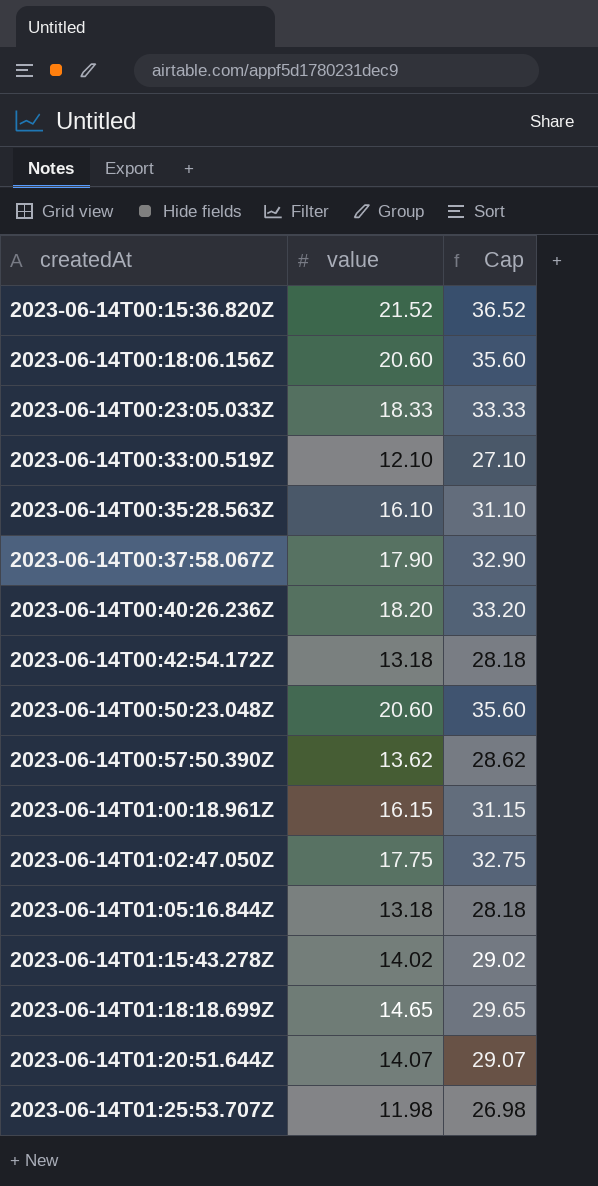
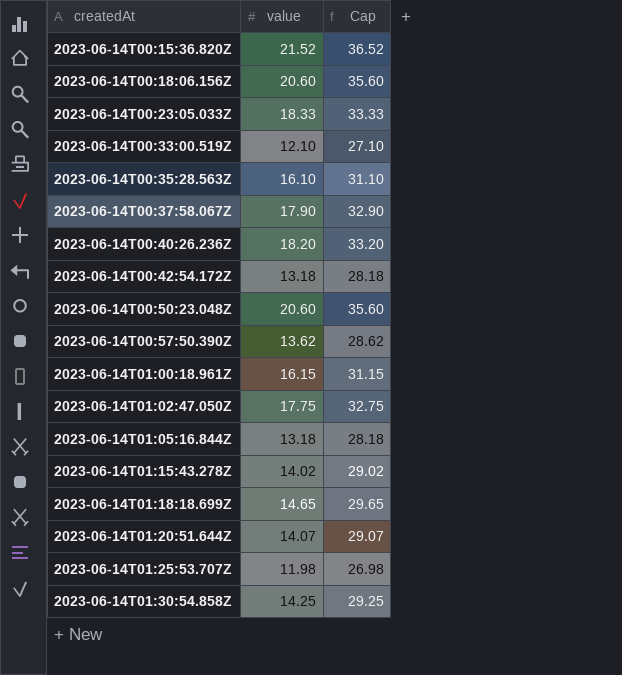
row 2023-06-14T01:30:54.858Z: none -> 14.25 | 29.25

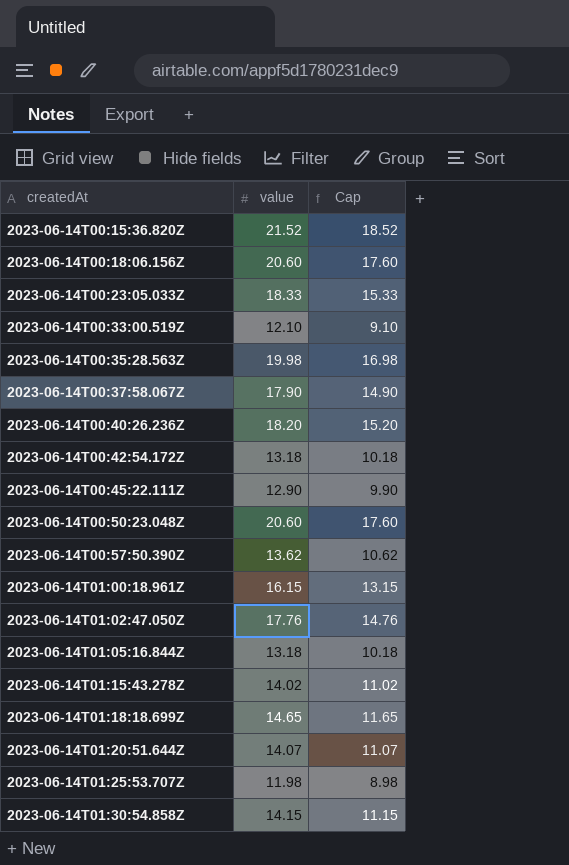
column Cap | formula: [value] + 15 -> [value] - 3
2023-06-14T00:35:28.563Z | value: 16.10 -> 19.98
row 2023-06-14T00:45:22.111Z: none -> 12.90 | 9.90
2023-06-14T01:02:47.050Z | value: 17.75 -> 17.76
2023-06-14T01:30:54.858Z | value: 14.25 -> 14.15

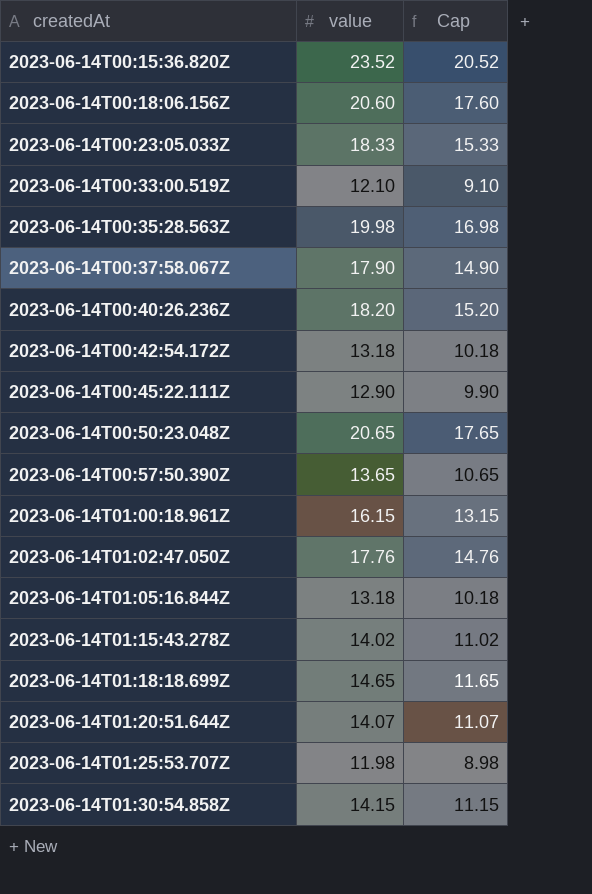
2023-06-14T00:15:36.820Z | value: 21.52 -> 23.52
2023-06-14T00:15:36.820Z | Cap: 18.52 -> 20.52
2023-06-14T00:50:23.048Z | value: 20.60 -> 20.65
2023-06-14T00:50:23.048Z | Cap: 17.60 -> 17.65
2023-06-14T00:57:50.390Z | value: 13.62 -> 13.65
2023-06-14T00:57:50.390Z | Cap: 10.62 -> 10.65

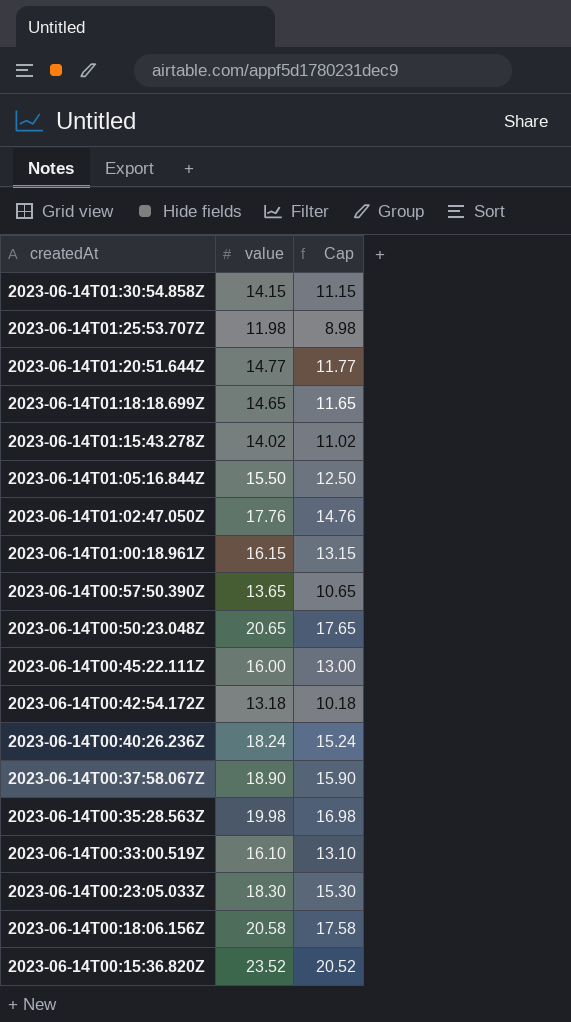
row order: createdAt ascending -> createdAt descending
2023-06-14T01:20:51.644Z | value: 14.07 -> 14.77
2023-06-14T01:20:51.644Z | Cap: 11.07 -> 11.77
2023-06-14T01:05:16.844Z | value: 13.18 -> 15.50
2023-06-14T01:05:16.844Z | Cap: 10.18 -> 12.50
2023-06-14T00:45:22.111Z | value: 12.90 -> 16.00
2023-06-14T00:45:22.111Z | Cap: 9.90 -> 13.00
2023-06-14T00:40:26.236Z | value: 18.20 -> 18.24
2023-06-14T00:40:26.236Z | Cap: 15.20 -> 15.24
2023-06-14T00:37:58.067Z | value: 17.90 -> 18.90
2023-06-14T00:37:58.067Z | Cap: 14.90 -> 15.90
2023-06-14T00:33:00.519Z | value: 12.10 -> 16.10
2023-06-14T00:33:00.519Z | Cap: 9.10 -> 13.10
2023-06-14T00:23:05.033Z | value: 18.33 -> 18.30
2023-06-14T00:23:05.033Z | Cap: 15.33 -> 15.30
2023-06-14T00:18:06.156Z | value: 20.60 -> 20.58
2023-06-14T00:18:06.156Z | Cap: 17.60 -> 17.58

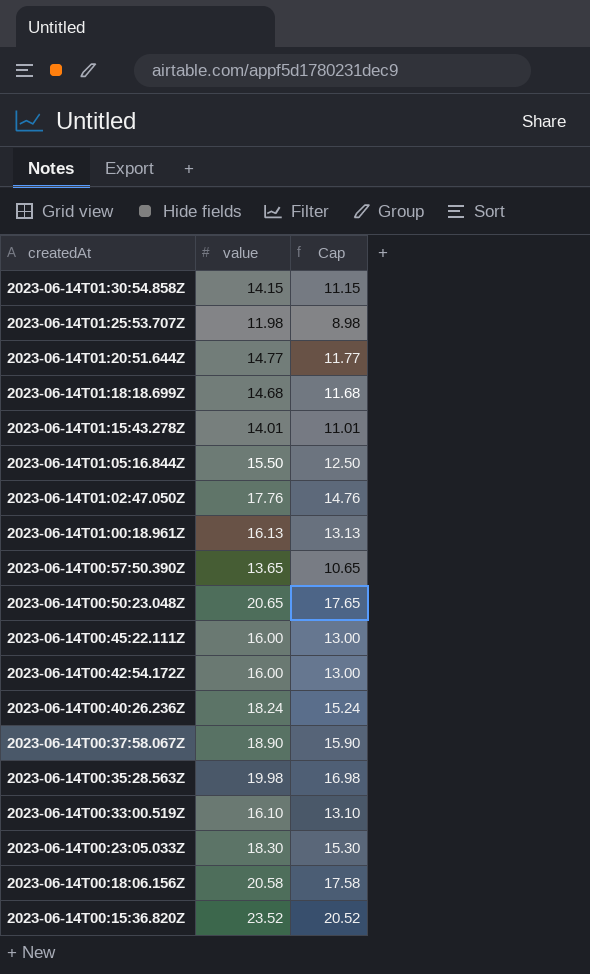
2023-06-14T01:18:18.699Z | value: 14.65 -> 14.68
2023-06-14T01:18:18.699Z | Cap: 11.65 -> 11.68
2023-06-14T01:15:43.278Z | value: 14.02 -> 14.01
2023-06-14T01:15:43.278Z | Cap: 11.02 -> 11.01
2023-06-14T01:00:18.961Z | value: 16.15 -> 16.13
2023-06-14T01:00:18.961Z | Cap: 13.15 -> 13.13
2023-06-14T00:42:54.172Z | value: 13.18 -> 16.00
2023-06-14T00:42:54.172Z | Cap: 10.18 -> 13.00

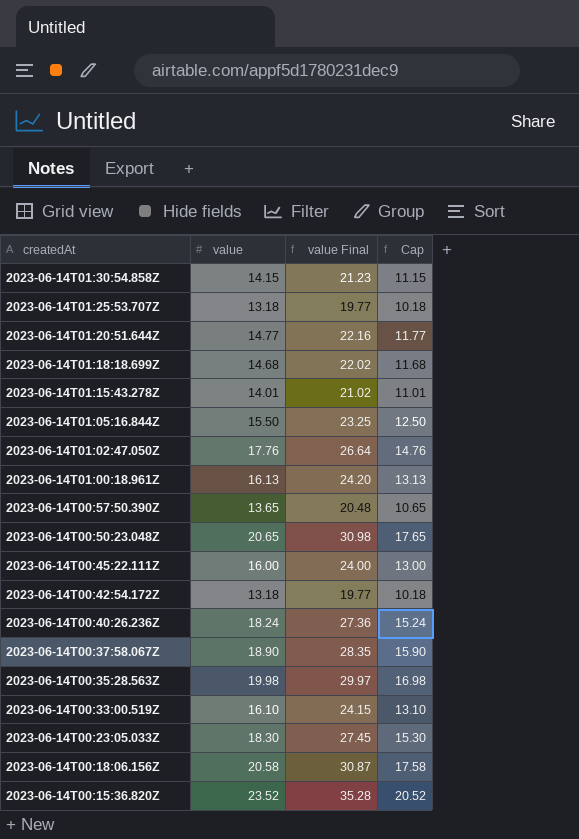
column value Final | formula: none -> [value] * 1.5
2023-06-14T01:25:53.707Z | value: 11.98 -> 13.18
2023-06-14T01:25:53.707Z | Cap: 8.98 -> 10.18
2023-06-14T00:42:54.172Z | value: 16.00 -> 13.18
2023-06-14T00:42:54.172Z | Cap: 13.00 -> 10.18

